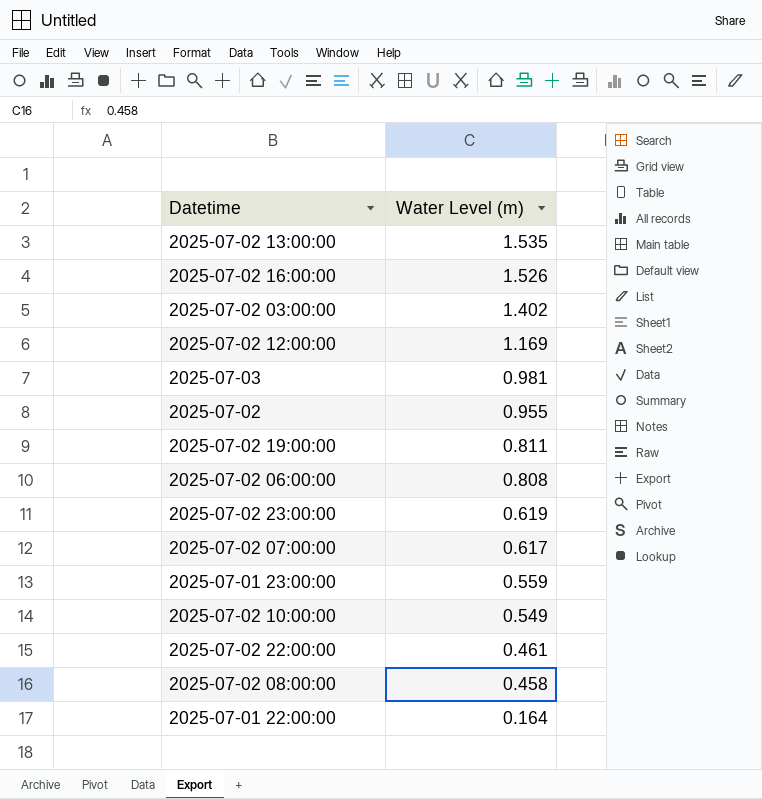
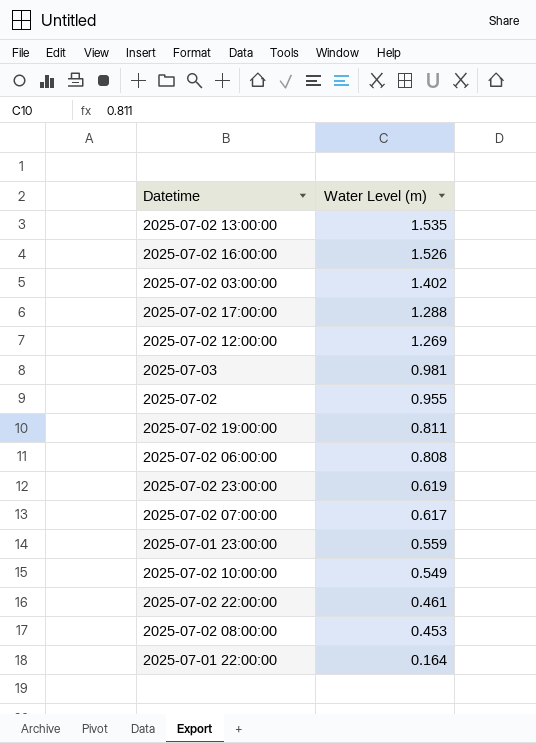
row 2025-07-02 17:00:00: none -> 1.288
2025-07-02 12:00:00 | Water Level (m): 1.169 -> 1.269
2025-07-02 08:00:00 | Water Level (m): 0.458 -> 0.453

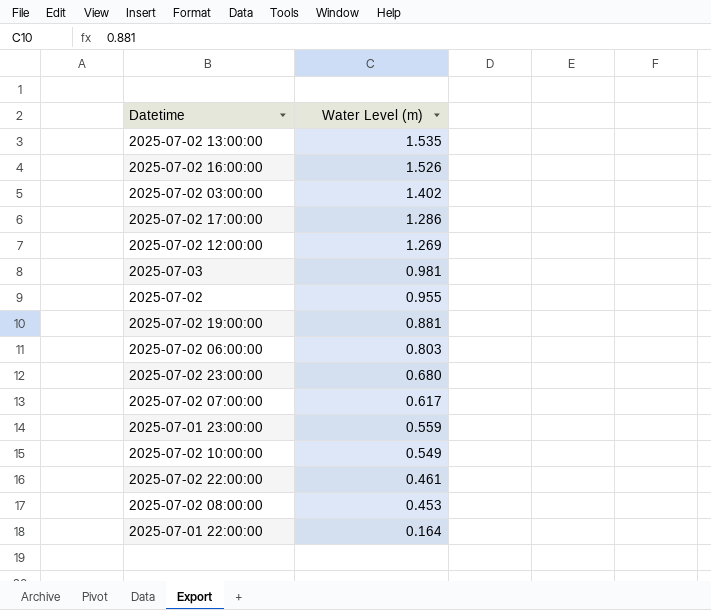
2025-07-02 17:00:00 | Water Level (m): 1.288 -> 1.286
2025-07-02 19:00:00 | Water Level (m): 0.811 -> 0.881
2025-07-02 06:00:00 | Water Level (m): 0.808 -> 0.803
2025-07-02 23:00:00 | Water Level (m): 0.619 -> 0.680

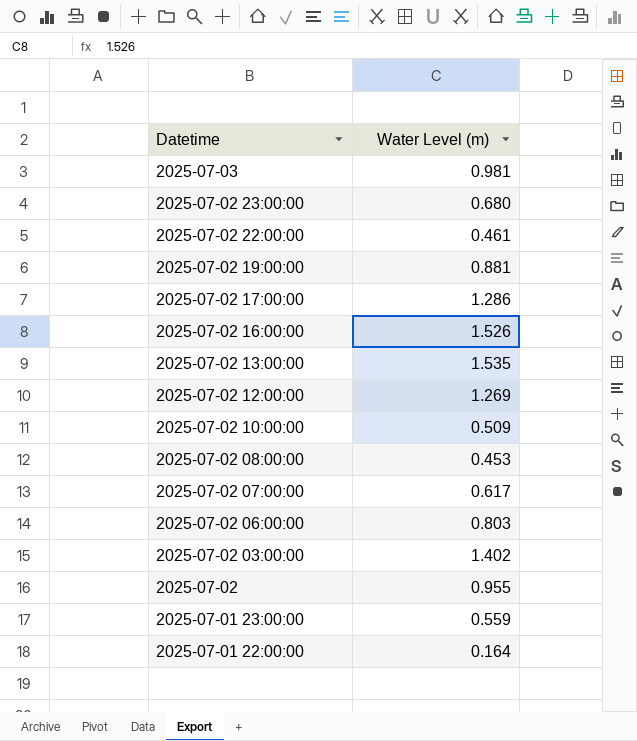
row order: Water Level (m) descending -> Datetime descending
2025-07-02 10:00:00 | Water Level (m): 0.549 -> 0.509

